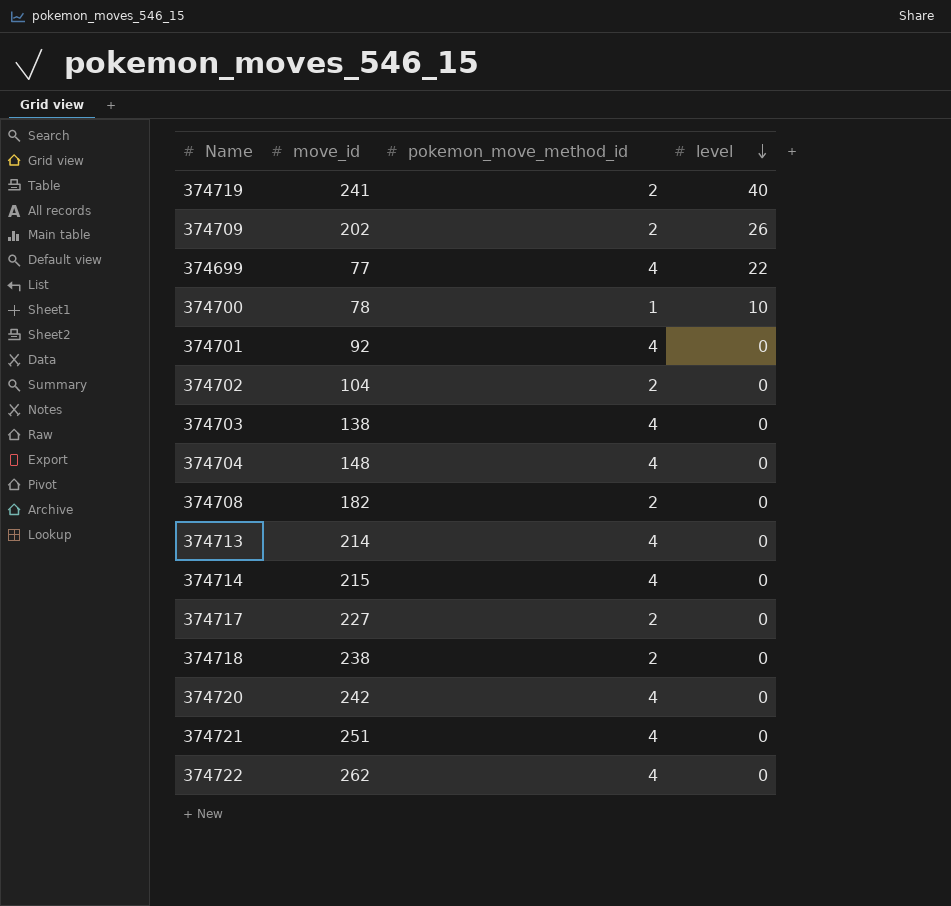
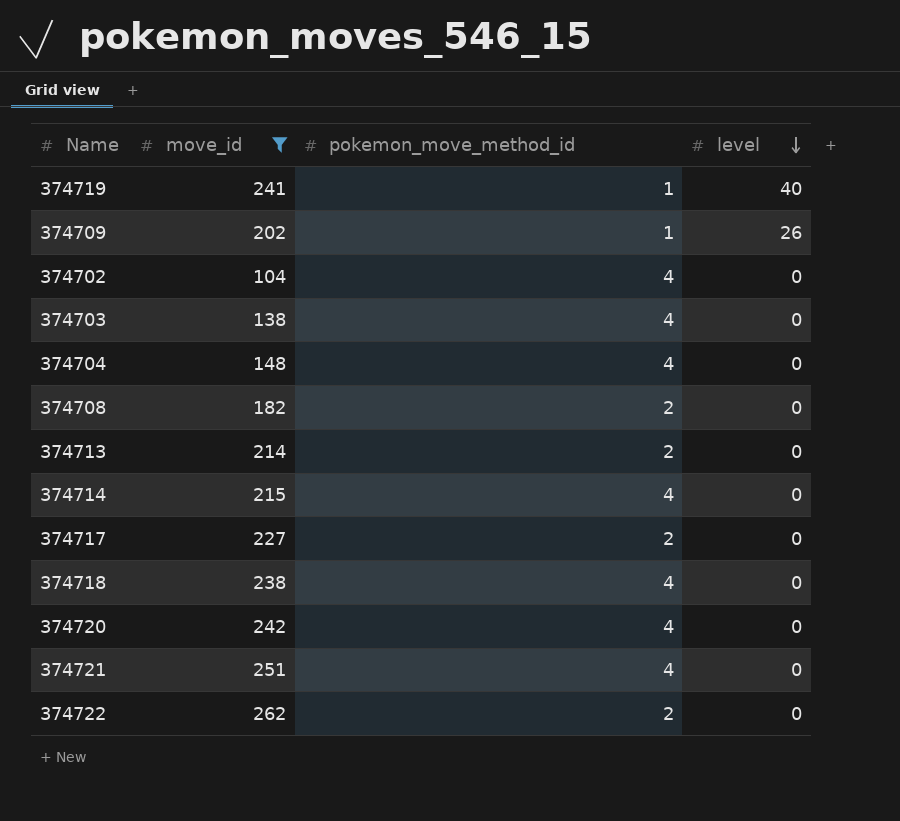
filter: none -> move_id >= 104
374719 | pokemon_move_method_id: 2 -> 1
374709 | pokemon_move_method_id: 2 -> 1
374702 | pokemon_move_method_id: 2 -> 4
374713 | pokemon_move_method_id: 4 -> 2
374718 | pokemon_move_method_id: 2 -> 4
374722 | pokemon_move_method_id: 4 -> 2

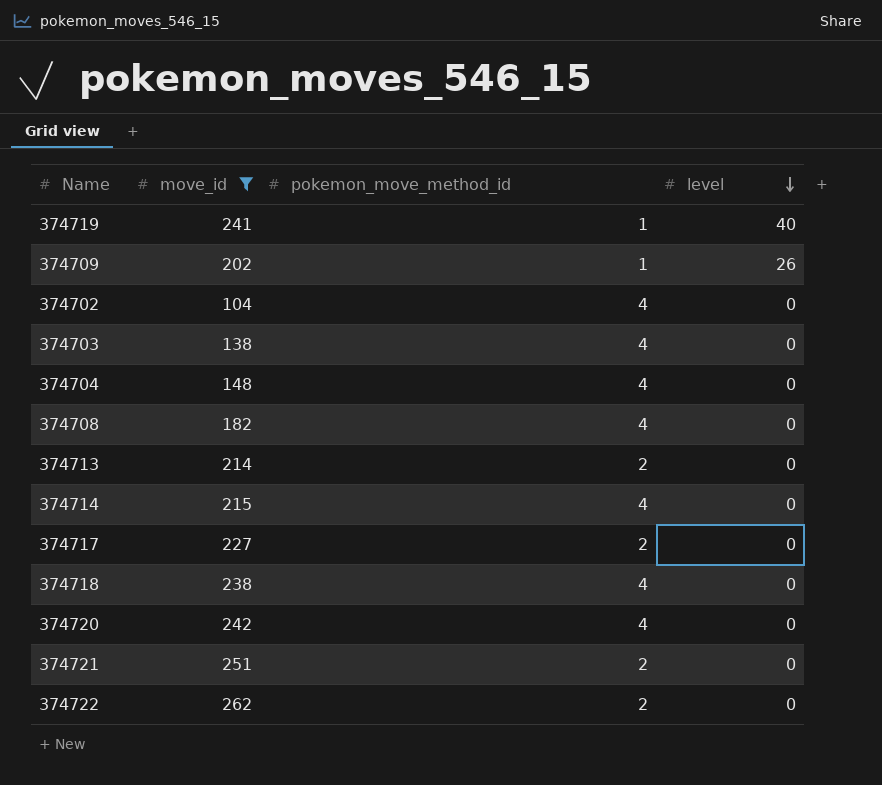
374708 | pokemon_move_method_id: 2 -> 4
374721 | pokemon_move_method_id: 4 -> 2

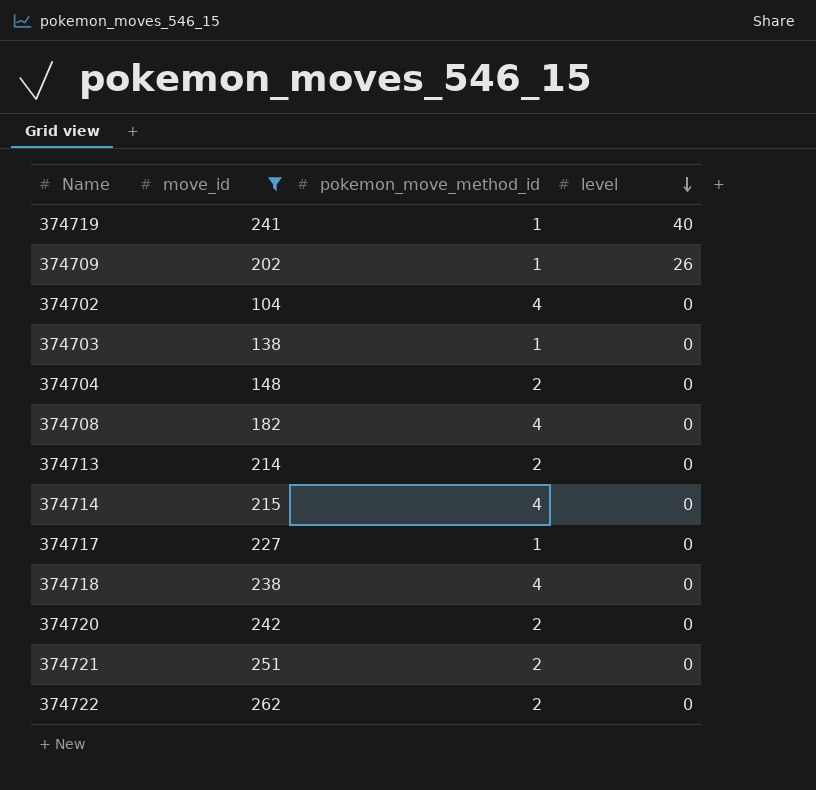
374703 | pokemon_move_method_id: 4 -> 1
374704 | pokemon_move_method_id: 4 -> 2
374717 | pokemon_move_method_id: 2 -> 1
374720 | pokemon_move_method_id: 4 -> 2

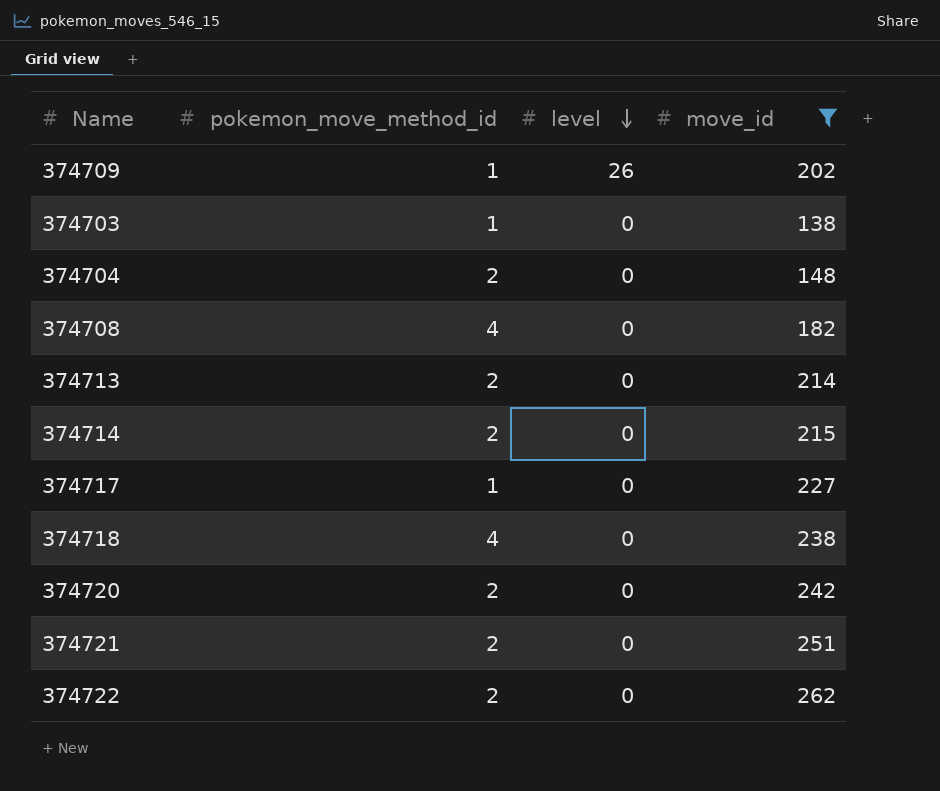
column move_id | position: 2 -> 4
row 374719: 241 | 1 | 40 -> none
row 374702: 104 | 4 | 0 -> none
374714 | pokemon_move_method_id: 4 -> 2

